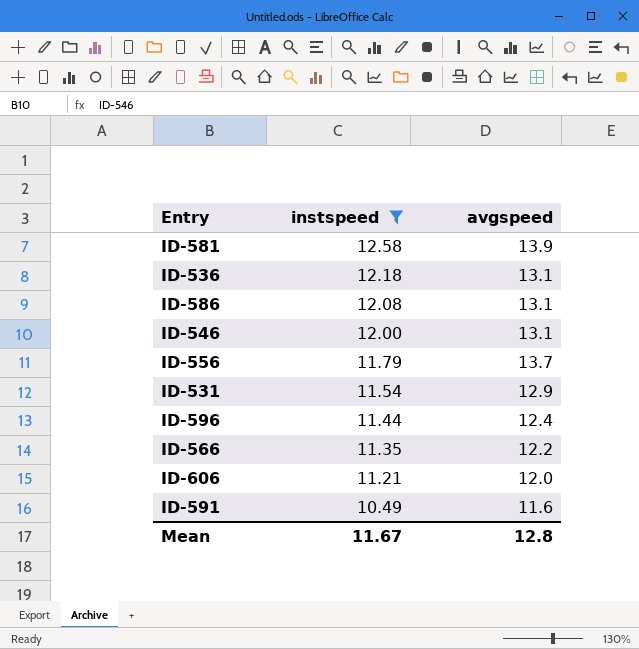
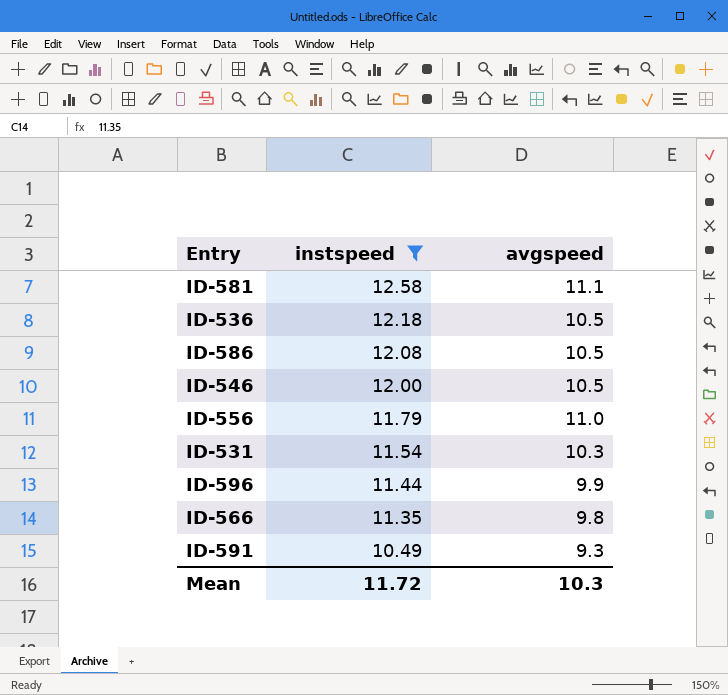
row ID-606: 11.21 | 12.0 -> none
ID-581 | avgspeed: 13.9 -> 11.1
ID-536 | avgspeed: 13.1 -> 10.5
ID-586 | avgspeed: 13.1 -> 10.5
ID-546 | avgspeed: 13.1 -> 10.5
ID-556 | avgspeed: 13.7 -> 11.0
ID-531 | avgspeed: 12.9 -> 10.3
ID-596 | avgspeed: 12.4 -> 9.9
ID-566 | avgspeed: 12.2 -> 9.8
ID-591 | avgspeed: 11.6 -> 9.3
Mean | instspeed: 11.67 -> 11.72
Mean | avgspeed: 12.8 -> 10.3

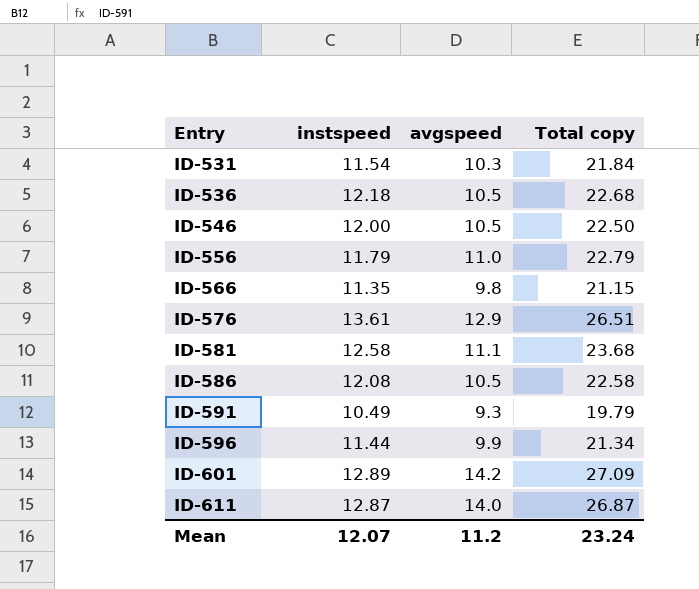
filter: instspeed <= 12.58 -> none
row order: instspeed descending -> Entry ascending
column Total copy | formula: none -> [instspeed] + [avgspeed]
Mean | instspeed: 11.72 -> 12.07
Mean | avgspeed: 10.3 -> 11.2

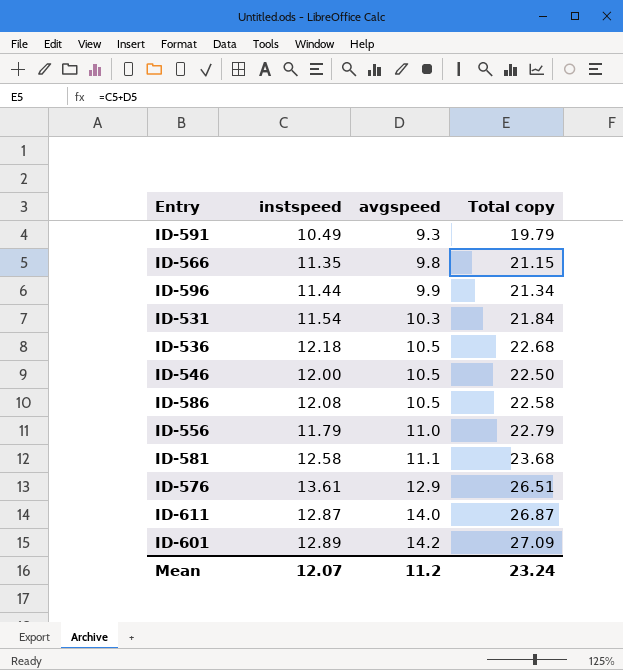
row order: Entry ascending -> avgspeed ascending

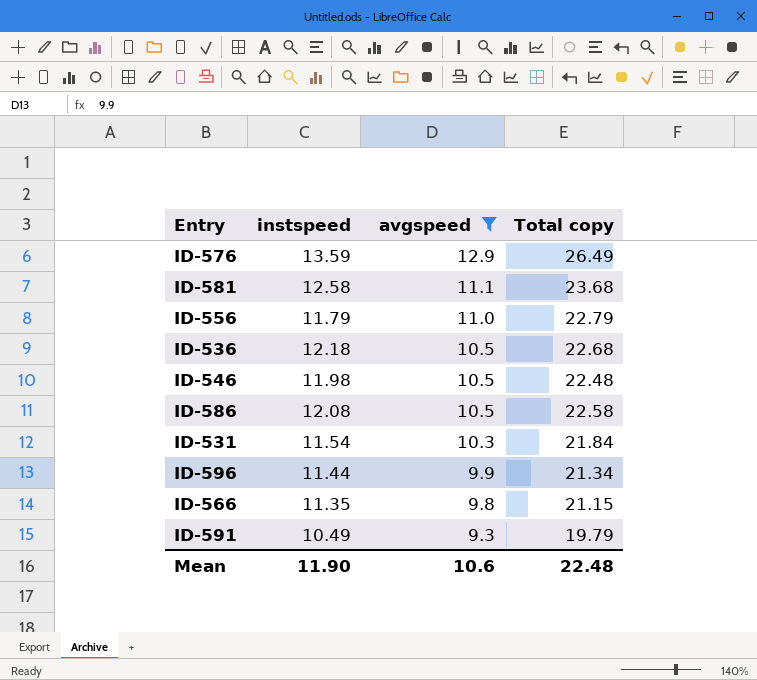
filter: none -> avgspeed <= 12.9
row order: avgspeed ascending -> avgspeed descending
ID-576 | instspeed: 13.61 -> 13.59
ID-576 | Total copy: 26.51 -> 26.49
ID-546 | instspeed: 12.00 -> 11.98
ID-546 | Total copy: 22.50 -> 22.48
Mean | instspeed: 12.07 -> 11.90
Mean | avgspeed: 11.2 -> 10.6
Mean | Total copy: 23.24 -> 22.48

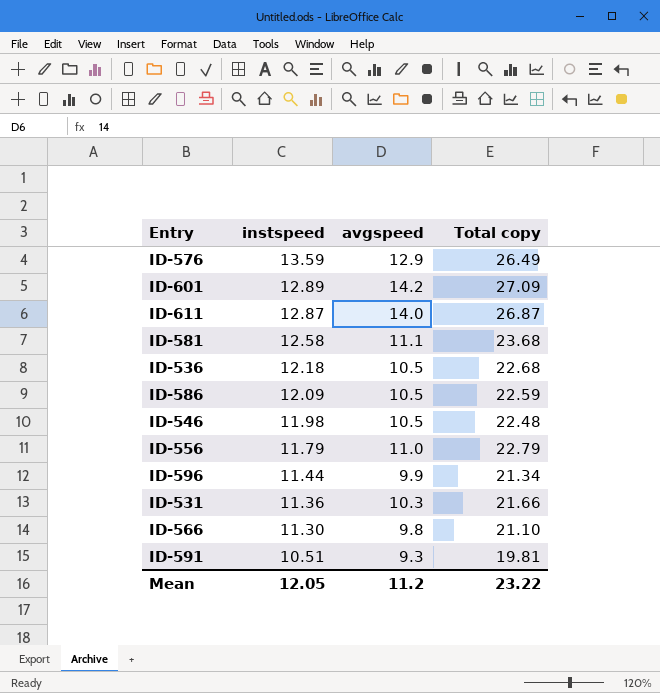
filter: avgspeed <= 12.9 -> none
row order: avgspeed descending -> instspeed descending
ID-586 | instspeed: 12.08 -> 12.09
ID-586 | Total copy: 22.58 -> 22.59
ID-531 | instspeed: 11.54 -> 11.36
ID-531 | Total copy: 21.84 -> 21.66
ID-566 | instspeed: 11.35 -> 11.30
ID-566 | Total copy: 21.15 -> 21.10
ID-591 | instspeed: 10.49 -> 10.51
ID-591 | Total copy: 19.79 -> 19.81
Mean | instspeed: 11.90 -> 12.05
Mean | avgspeed: 10.6 -> 11.2
Mean | Total copy: 22.48 -> 23.22

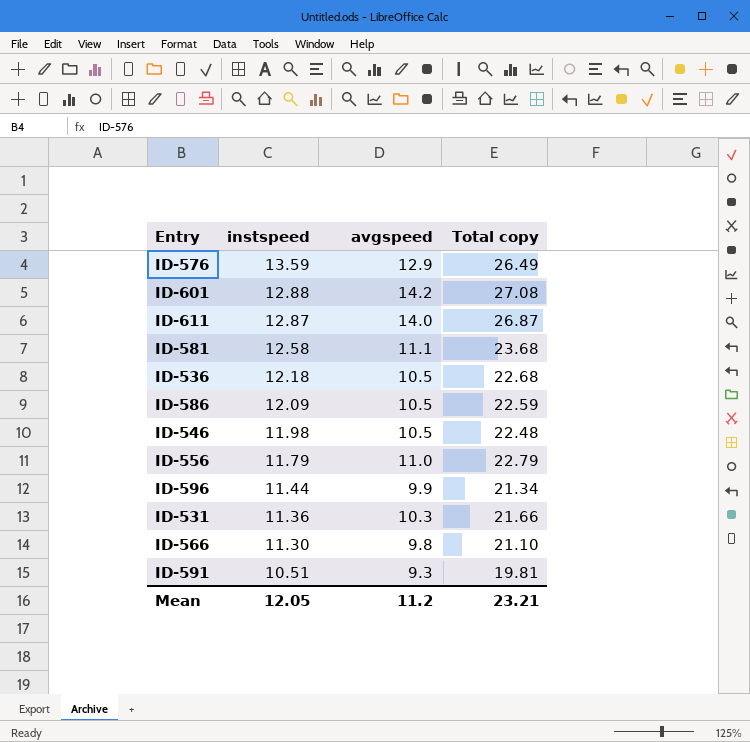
ID-601 | instspeed: 12.89 -> 12.88
ID-601 | Total copy: 27.09 -> 27.08
Mean | Total copy: 23.22 -> 23.21

